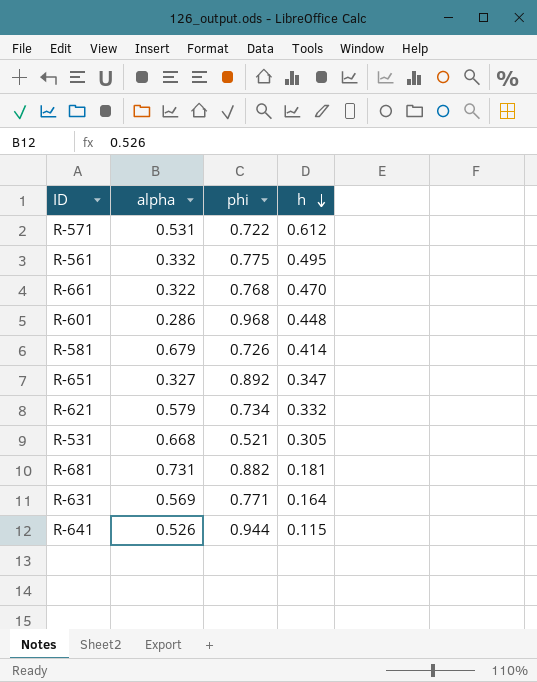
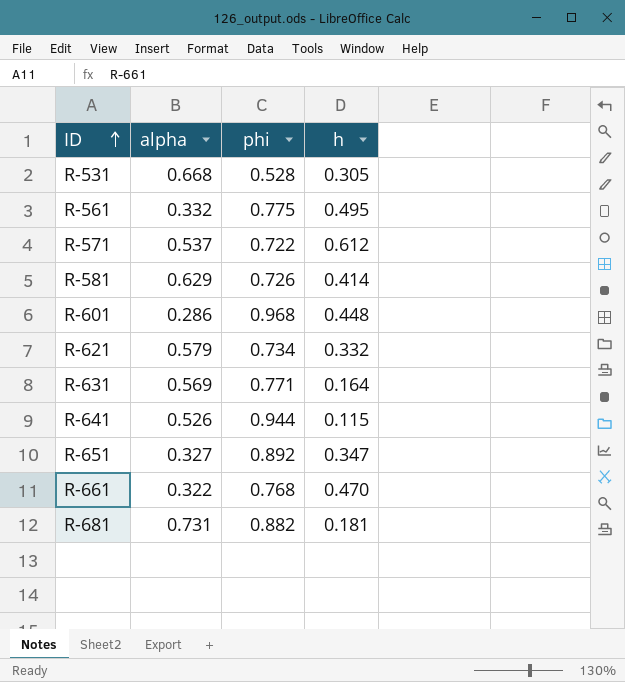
row order: h descending -> ID ascending
R-531 | phi: 0.521 -> 0.528
R-571 | alpha: 0.531 -> 0.537
R-581 | alpha: 0.679 -> 0.629

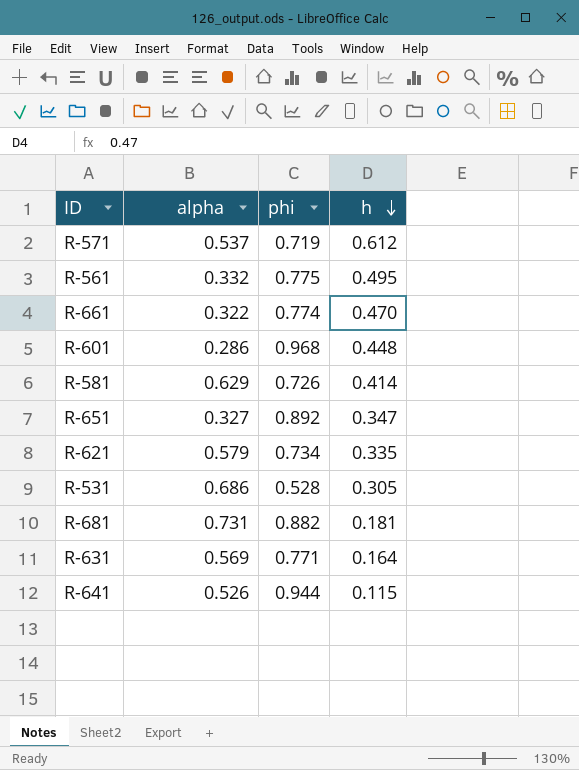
row order: ID ascending -> h descending
R-571 | phi: 0.722 -> 0.719
R-661 | phi: 0.768 -> 0.774
R-621 | h: 0.332 -> 0.335
R-531 | alpha: 0.668 -> 0.686

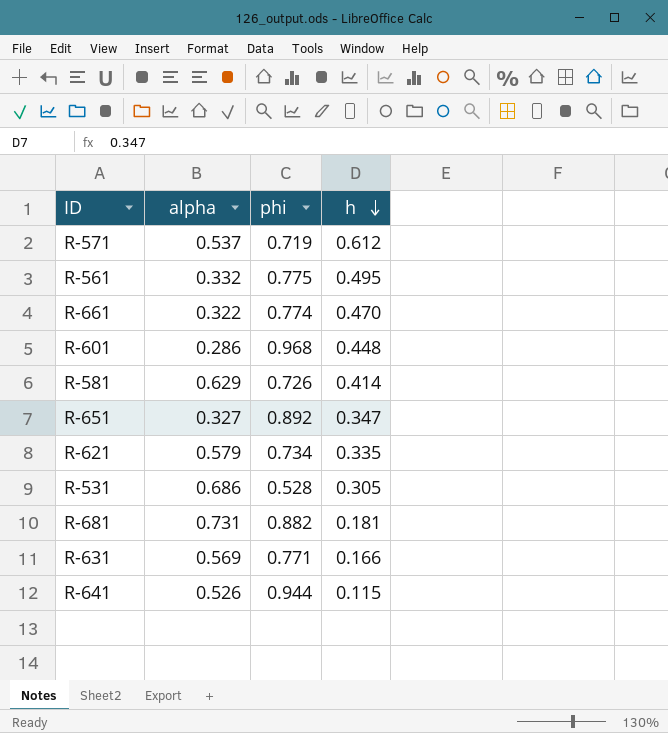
R-631 | h: 0.164 -> 0.166

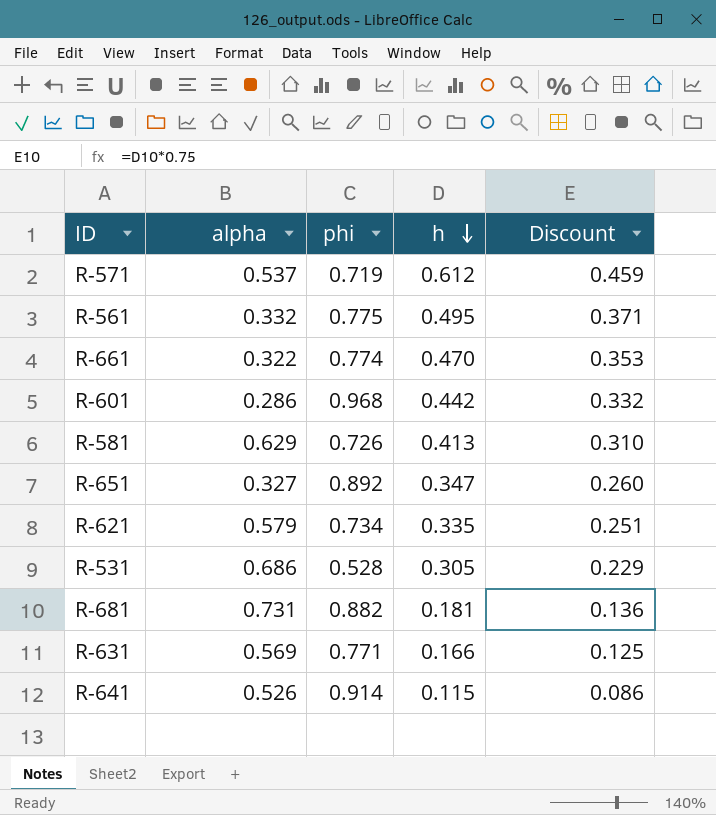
column Discount | formula: none -> [h] * 0.75
R-601 | h: 0.448 -> 0.442
R-581 | h: 0.414 -> 0.413
R-641 | phi: 0.944 -> 0.914

